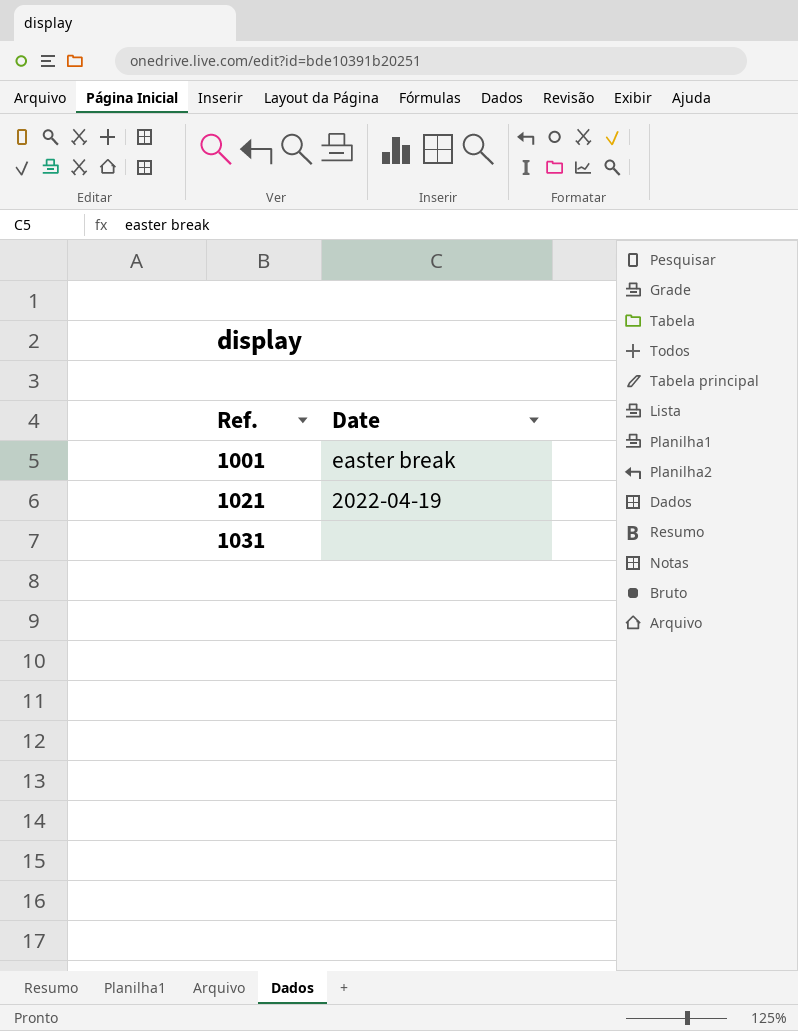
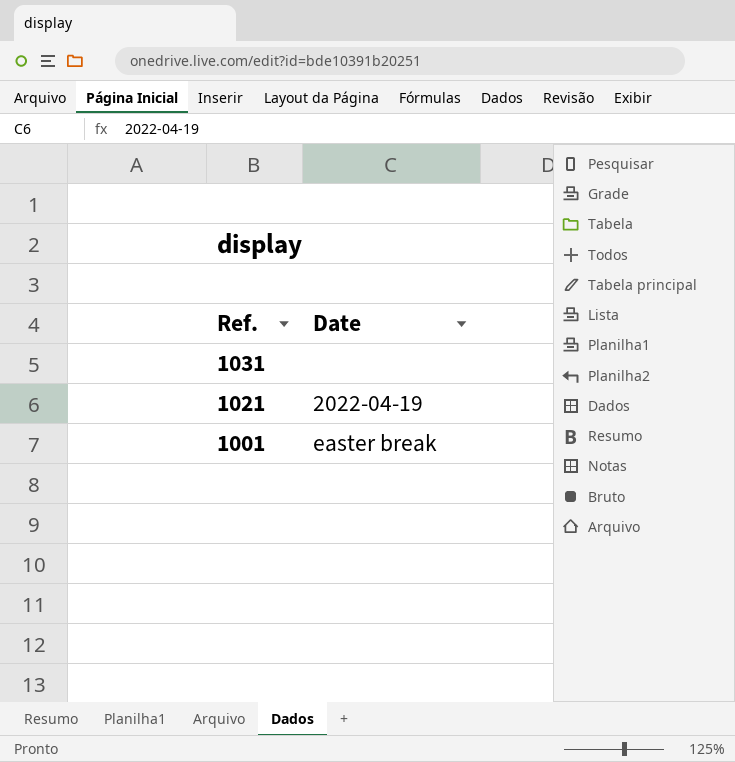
row order: Ref. ascending -> Ref. descending

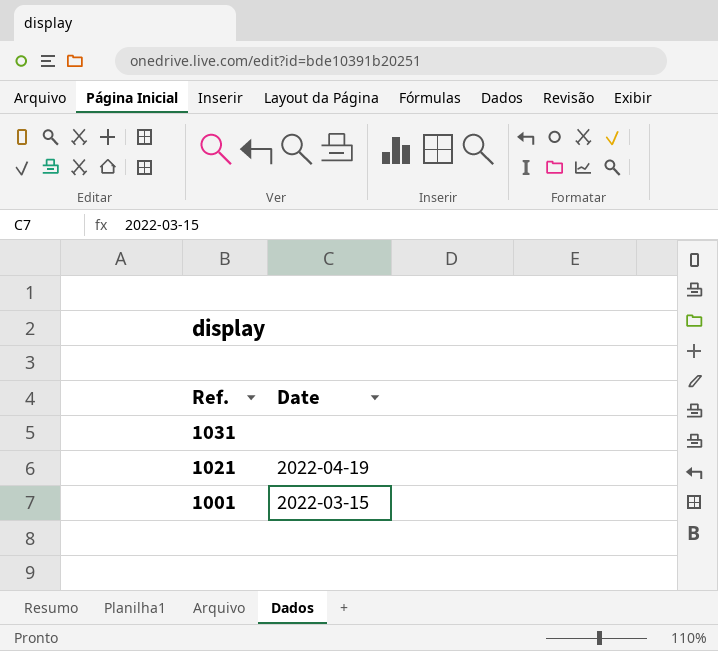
1001 | Date: easter break -> 2022-03-15

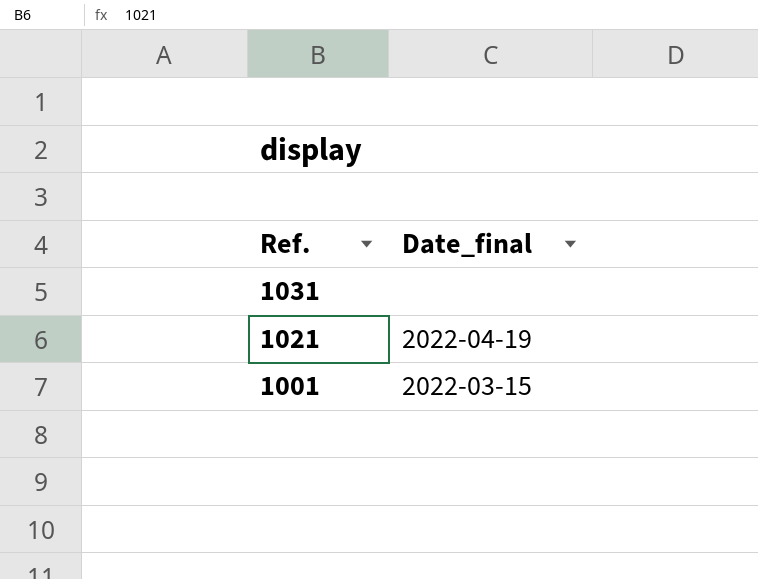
column name: Date -> Date_final

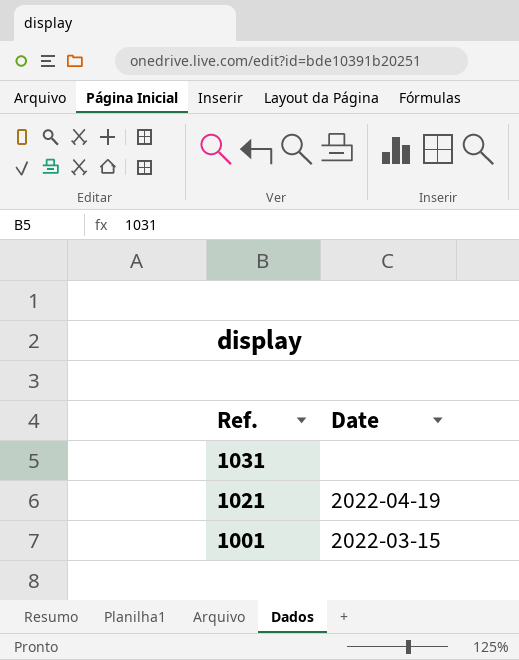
column name: Date_final -> Date

